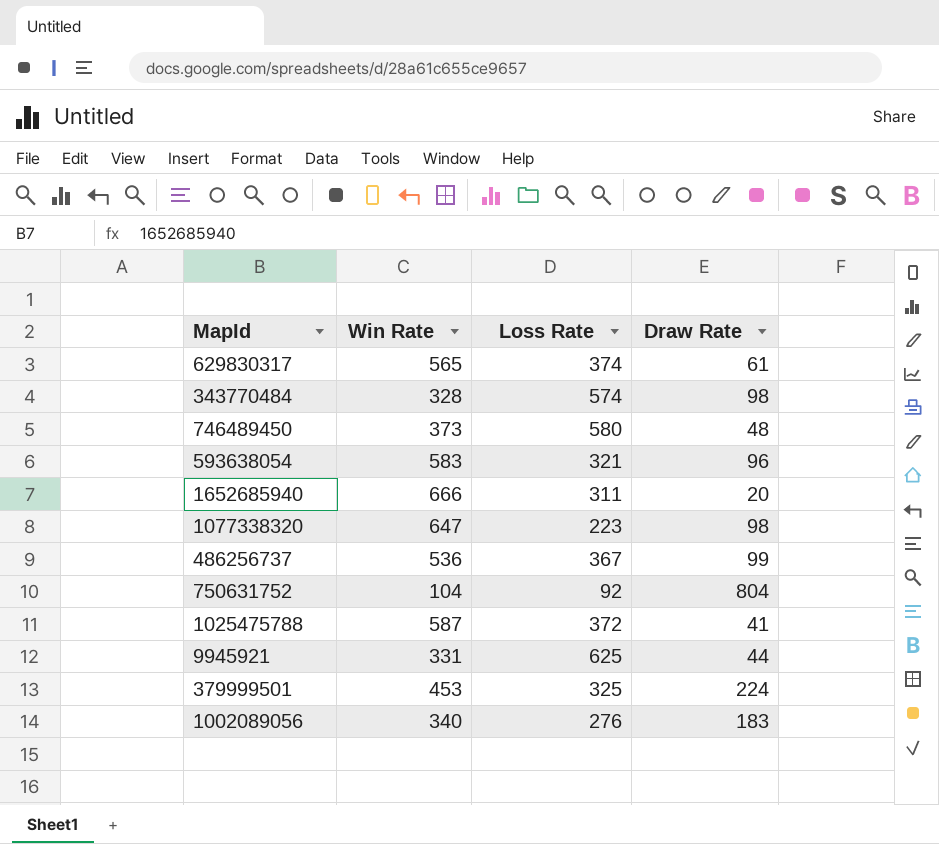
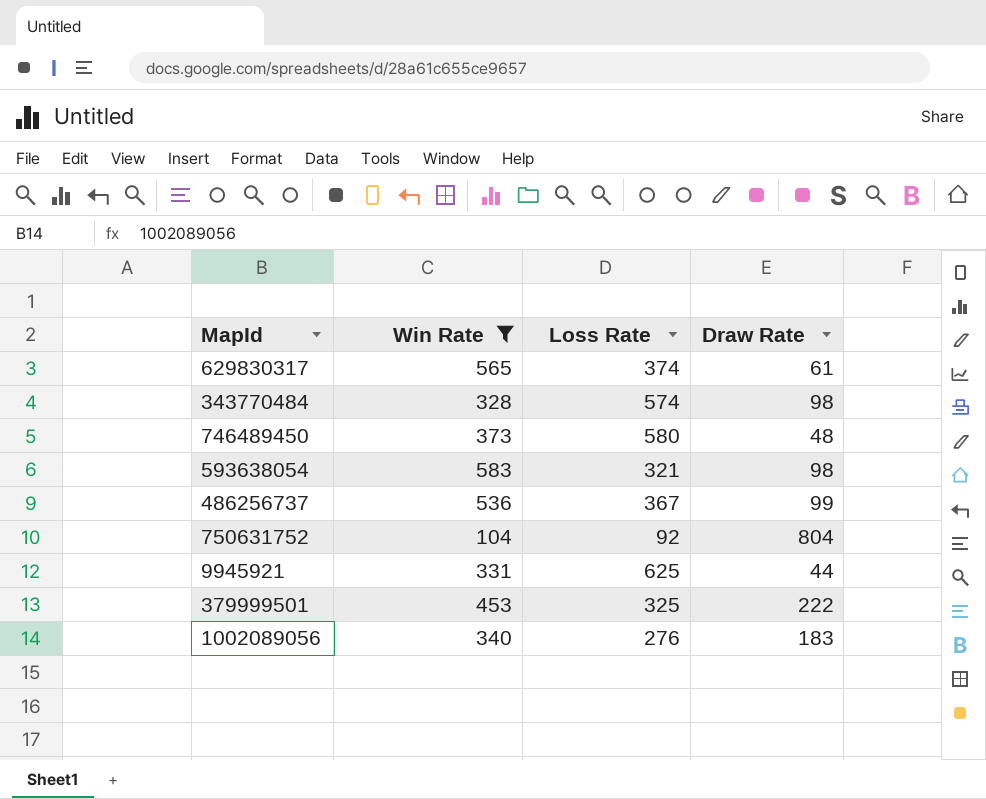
filter: none -> Win Rate <= 583
593638054 | Draw Rate: 96 -> 98
379999501 | Draw Rate: 224 -> 222

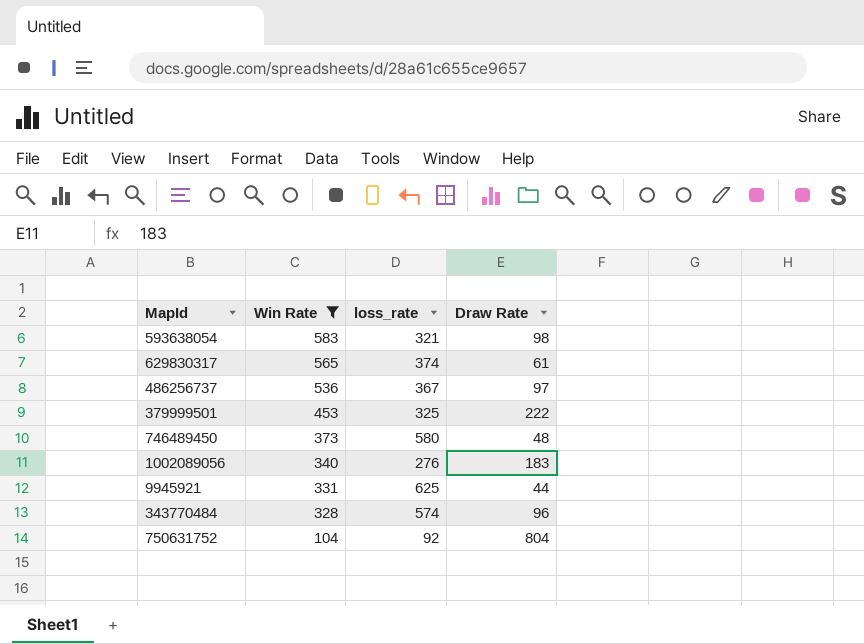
row order: none -> Win Rate descending
column name: Loss Rate -> loss_rate
486256737 | Draw Rate: 99 -> 97
343770484 | Draw Rate: 98 -> 96

